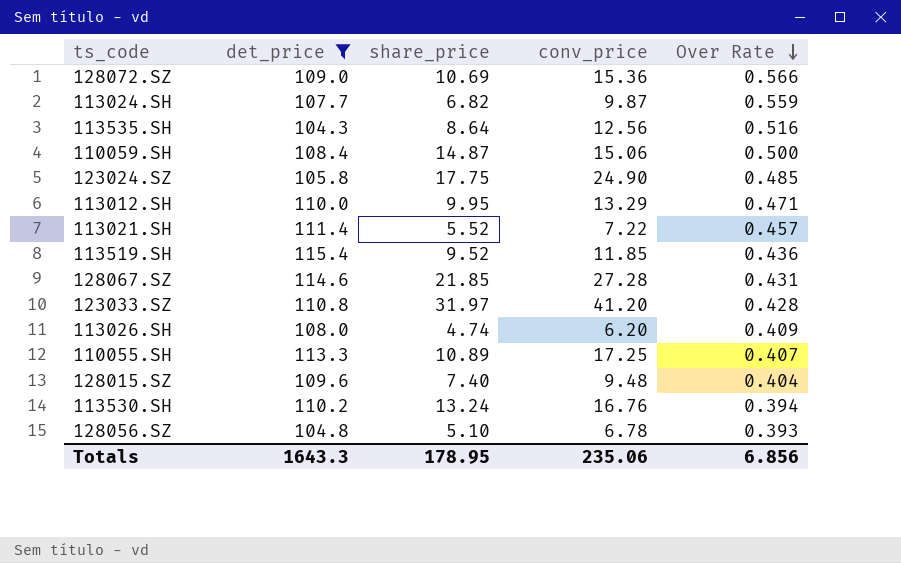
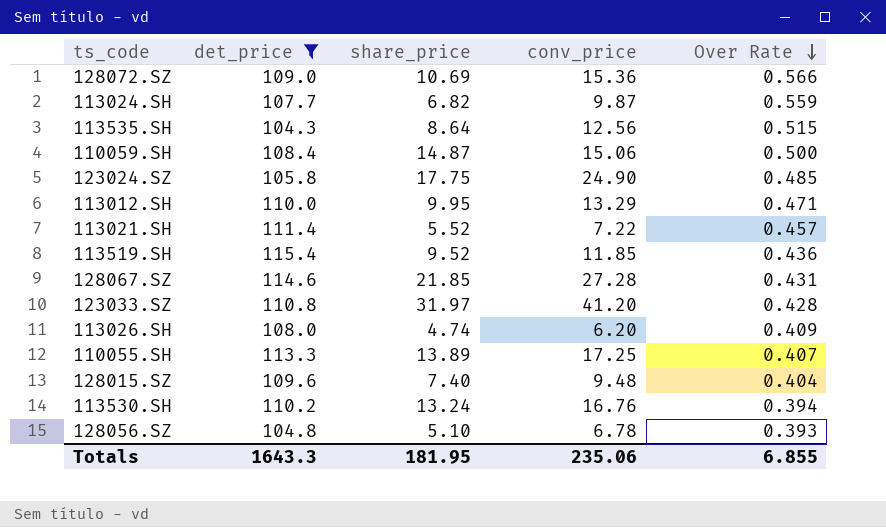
113535.SH | Over Rate: 0.516 -> 0.515
110055.SH | share_price: 10.89 -> 13.89
Totals | share_price: 178.95 -> 181.95
Totals | Over Rate: 6.856 -> 6.855

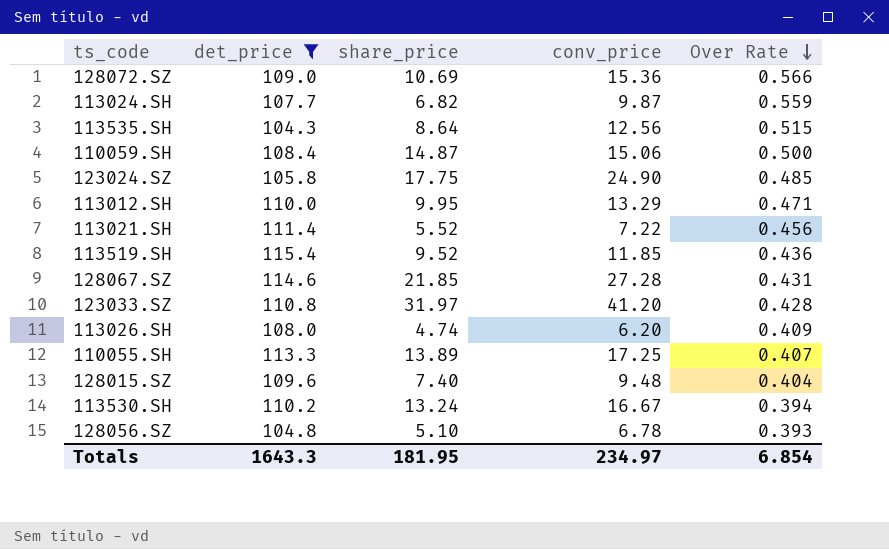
113021.SH | Over Rate: 0.457 -> 0.456
113530.SH | conv_price: 16.76 -> 16.67
Totals | conv_price: 235.06 -> 234.97
Totals | Over Rate: 6.855 -> 6.854

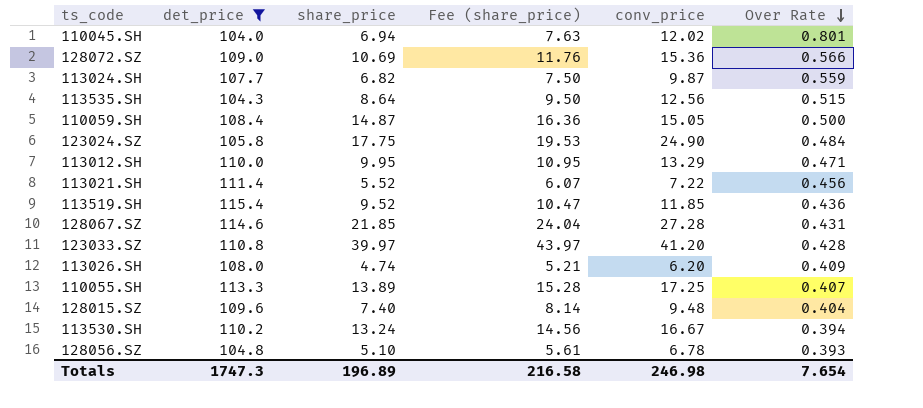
column Fee (share_price) | formula: none -> [share_price] * 1.1
row 110045.SH: none -> 104.0 | 6.94 | 7.63 | 12.02 | 0.801
110059.SH | conv_price: 15.06 -> 15.05
123024.SZ | Over Rate: 0.485 -> 0.484
123033.SZ | share_price: 31.97 -> 39.97
Totals | det_price: 1643.3 -> 1747.3
Totals | share_price: 181.95 -> 196.89
Totals | conv_price: 234.97 -> 246.98
Totals | Over Rate: 6.854 -> 7.654

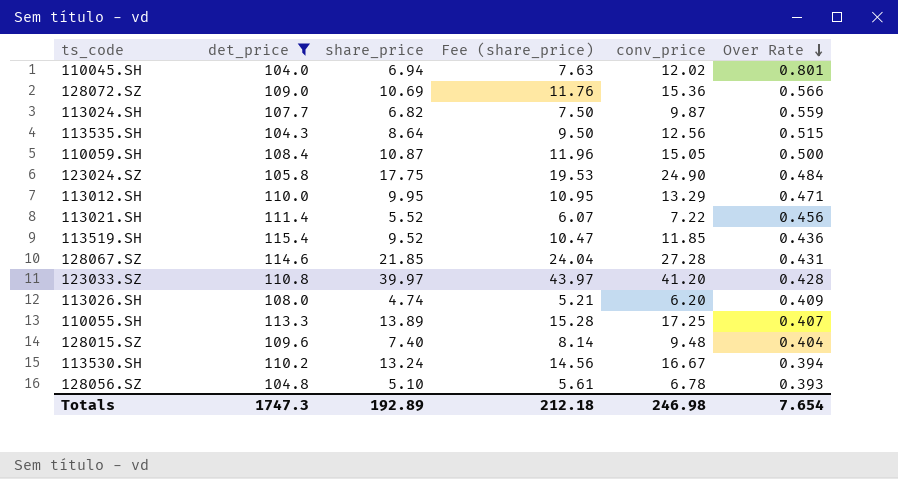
110059.SH | share_price: 14.87 -> 10.87
110059.SH | Fee (share_price): 16.36 -> 11.96
Totals | share_price: 196.89 -> 192.89
Totals | Fee (share_price): 216.58 -> 212.18

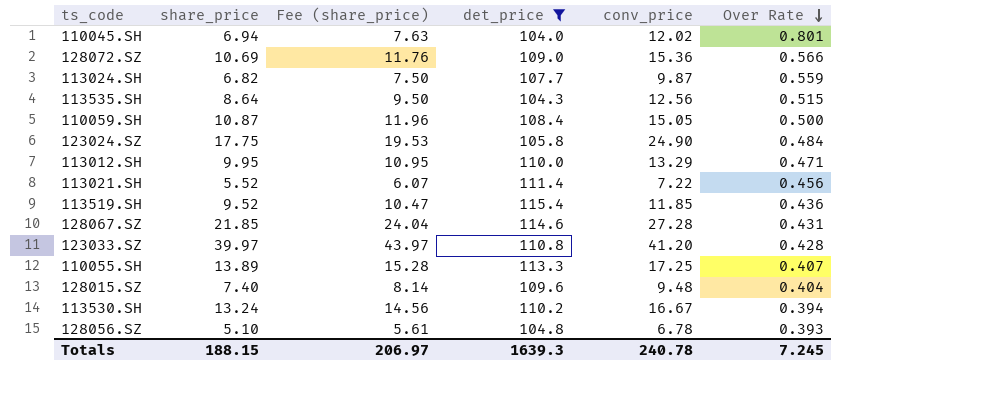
column det_price | position: 2 -> 4
row 113026.SH: 108.0 | 4.74 | 5.21 | 6.20 | 0.409 -> none
Totals | share_price: 192.89 -> 188.15
Totals | Fee (share_price): 212.18 -> 206.97
Totals | det_price: 1747.3 -> 1639.3
Totals | conv_price: 246.98 -> 240.78
Totals | Over Rate: 7.654 -> 7.245

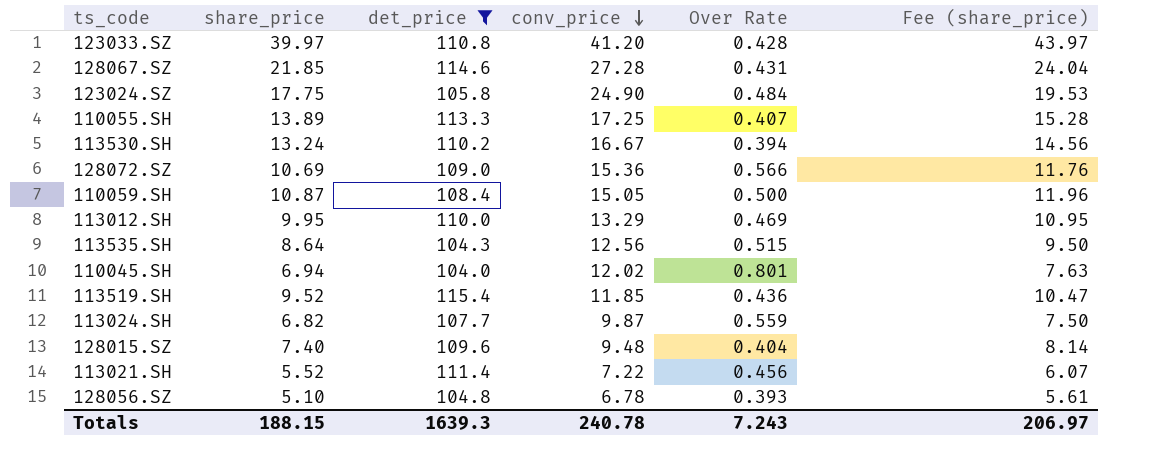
row order: Over Rate descending -> conv_price descending
column Fee (share_price) | position: 3 -> 6
113012.SH | Over Rate: 0.471 -> 0.469
Totals | Over Rate: 7.245 -> 7.243

